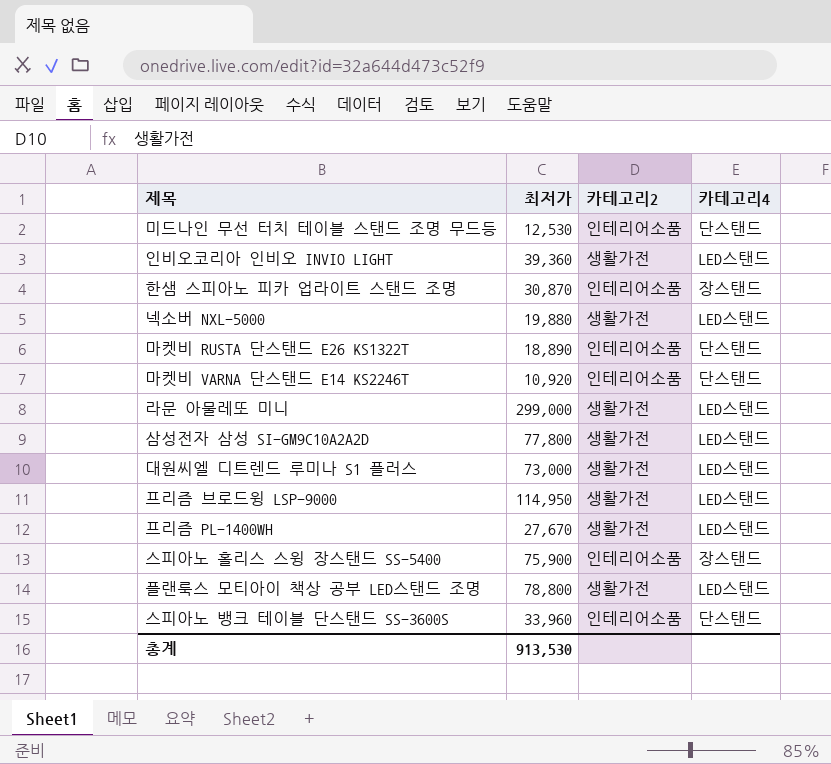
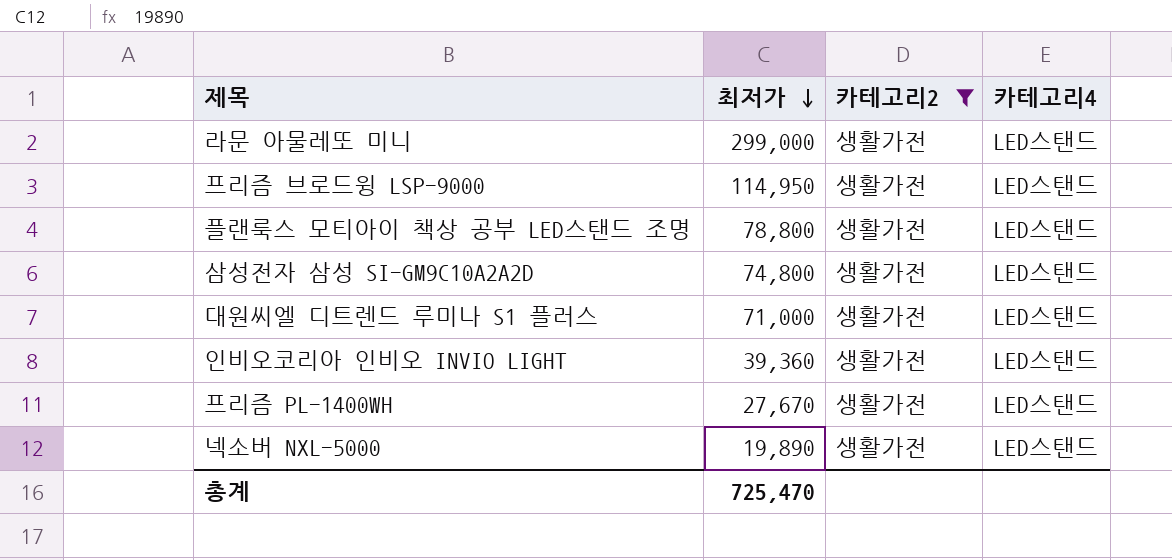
filter: none -> 카테고리2 = 생활가전
row order: none -> 최저가 descending
삼성전자 삼성 SI-GM9C10A2A2D | 최저가: 77,800 -> 74,800
대원씨엘 디트렌드 루미나 S1 플러스 | 최저가: 73,000 -> 71,000
넥소버 NXL-5000 | 최저가: 19,880 -> 19,890
총계 | 최저가: 913,530 -> 725,470

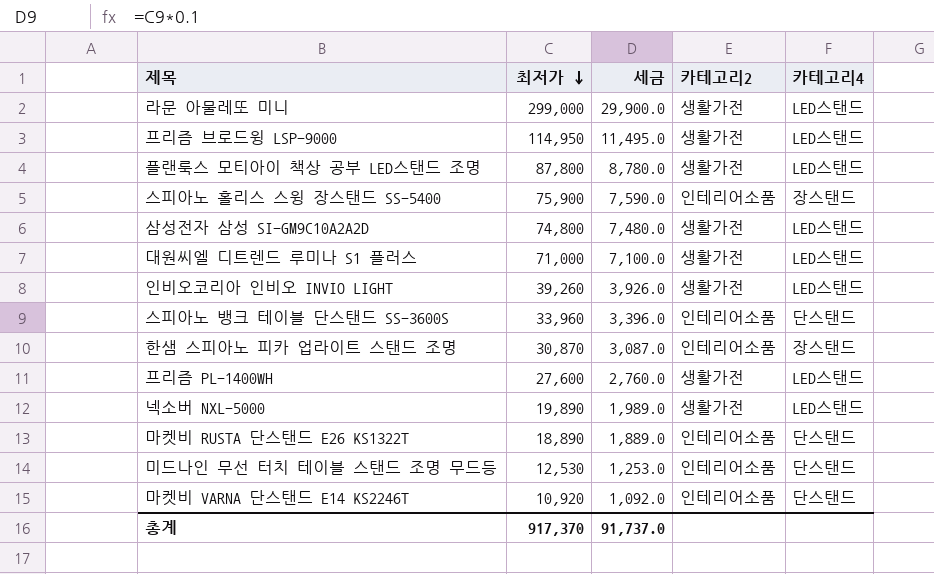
filter: 카테고리2 = 생활가전 -> none
column 세금 | formula: none -> [최저가] * 0.1
플랜룩스 모티아이 책상 공부 LED스탠드 조명 | 최저가: 78,800 -> 87,800
인비오코리아 인비오 INVIO LIGHT | 최저가: 39,360 -> 39,260
프리즘 PL-1400WH | 최저가: 27,670 -> 27,600
총계 | 최저가: 725,470 -> 917,370

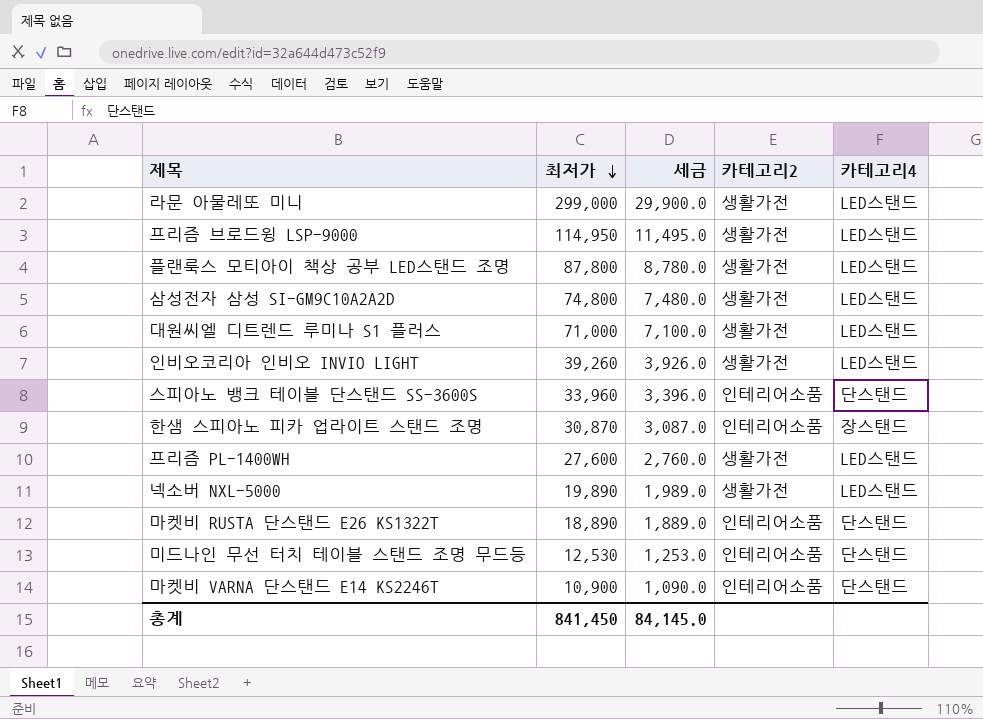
row 스피아노 홀리스 스윙 장스탠드 SS-5400: 75,900 | 7,590.0 | 인테리어소품 | 장스탠드 -> none
마켓비 VARNA 단스탠드 E14 KS2246T | 최저가: 10,920 -> 10,900
마켓비 VARNA 단스탠드 E14 KS2246T | 세금: 1,092.0 -> 1,090.0
총계 | 최저가: 917,370 -> 841,450
총계 | 세금: 91,737.0 -> 84,145.0

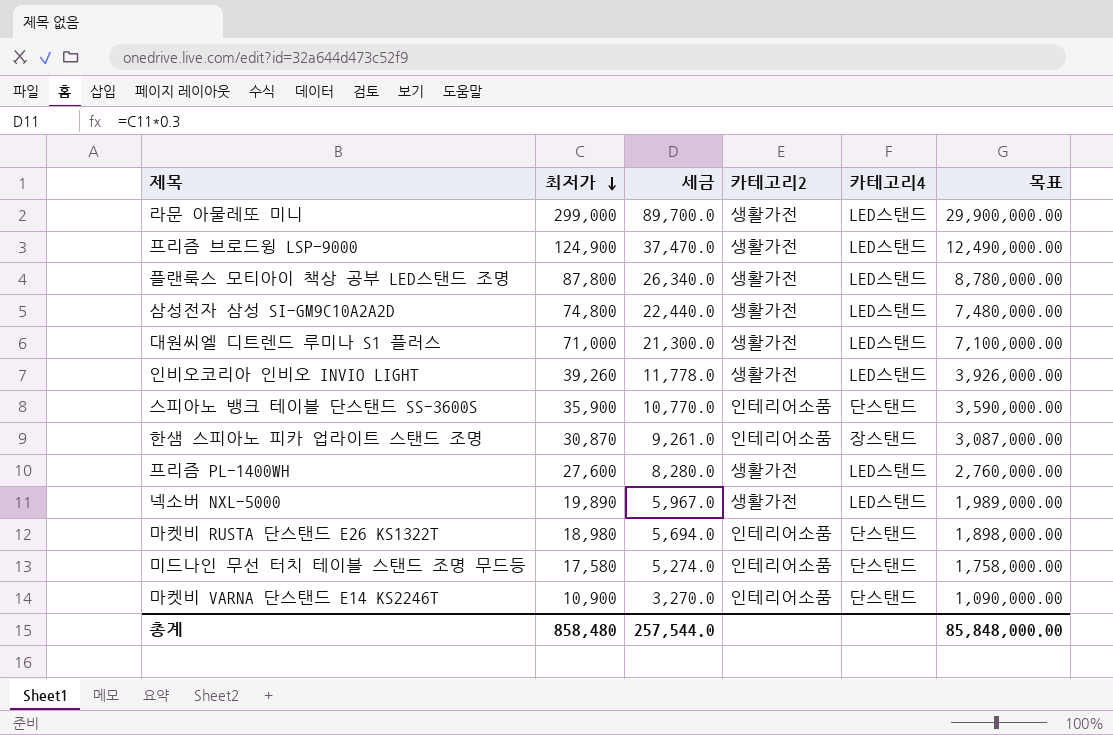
column 세금 | formula: [최저가] * 0.1 -> [최저가] * 0.3
column 목표 | formula: none -> [최저가] * 100
프리즘 브로드윙 LSP-9000 | 최저가: 114,950 -> 124,900
스피아노 뱅크 테이블 단스탠드 SS-3600S | 최저가: 33,960 -> 35,900
마켓비 RUSTA 단스탠드 E26 KS1322T | 최저가: 18,890 -> 18,980
미드나인 무선 터치 테이블 스탠드 조명 무드등 | 최저가: 12,530 -> 17,580
총계 | 최저가: 841,450 -> 858,480
총계 | 세금: 84,145.0 -> 257,544.0

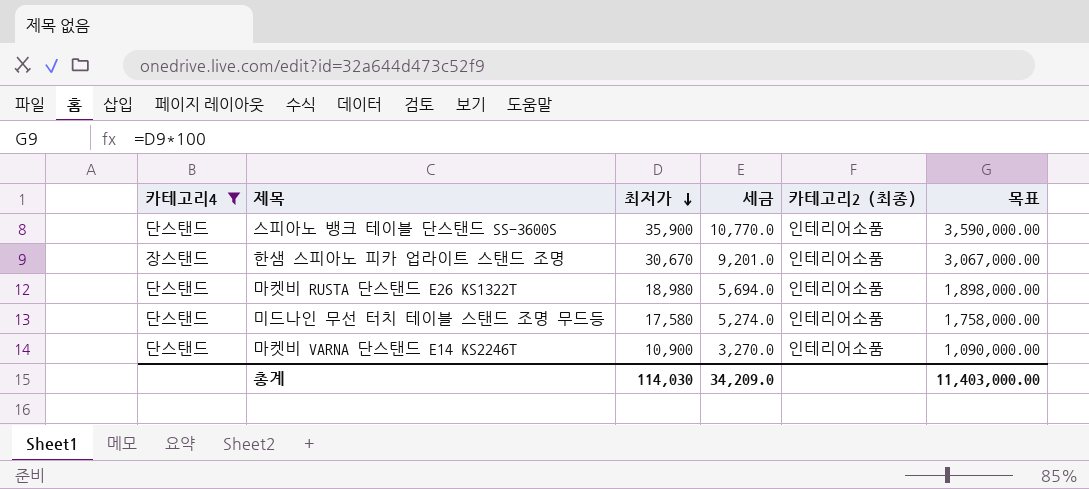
filter: none -> 카테고리4 != LED스탠드
column 카테고리4 | position: 5 -> 1
column name: 카테고리2 -> 카테고리2 (최종)
한샘 스피아노 피카 업라이트 스탠드 조명 | 최저가: 30,870 -> 30,670
한샘 스피아노 피카 업라이트 스탠드 조명 | 세금: 9,261.0 -> 9,201.0
한샘 스피아노 피카 업라이트 스탠드 조명 | 목표: 3,087,000.00 -> 3,067,000.00
총계 | 최저가: 858,480 -> 114,030
총계 | 세금: 257,544.0 -> 34,209.0
총계 | 목표: 85,848,000.00 -> 11,403,000.00

